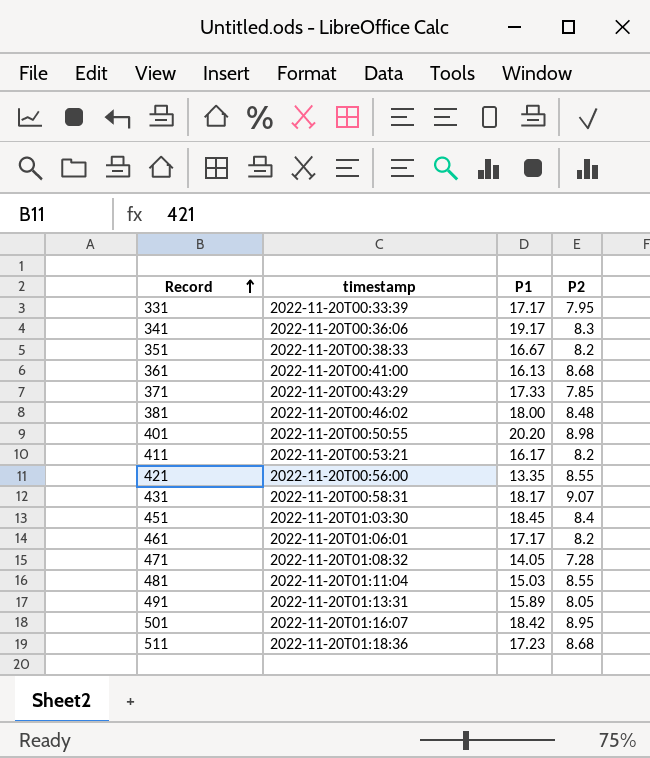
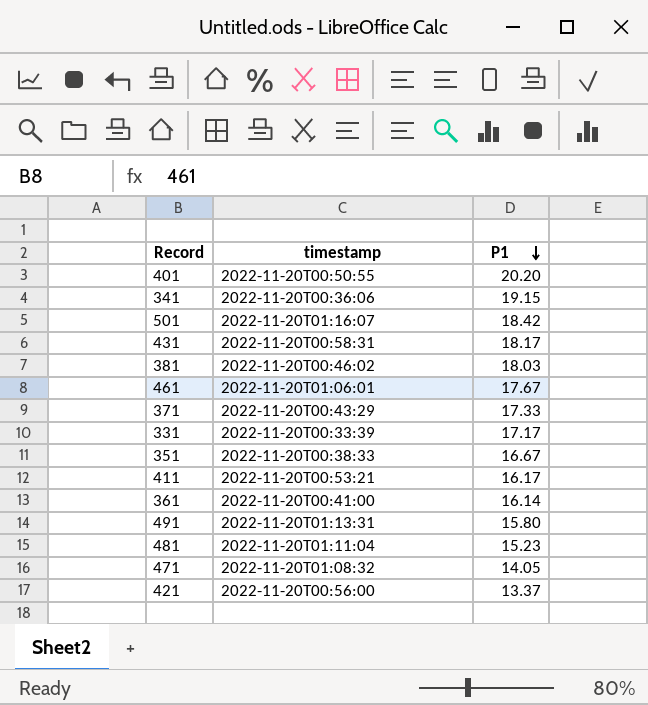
row order: Record ascending -> P1 descending
column P2 | position: 4 -> none
row 451: 2022-11-20T01:03:30 | 18.45 | 8.4 -> none
row 511: 2022-11-20T01:18:36 | 17.23 | 8.68 -> none
341 | P1: 19.17 -> 19.15
381 | P1: 18.00 -> 18.03
461 | P1: 17.17 -> 17.67
361 | P1: 16.13 -> 16.14
491 | P1: 15.89 -> 15.80
481 | P1: 15.03 -> 15.23
421 | P1: 13.35 -> 13.37

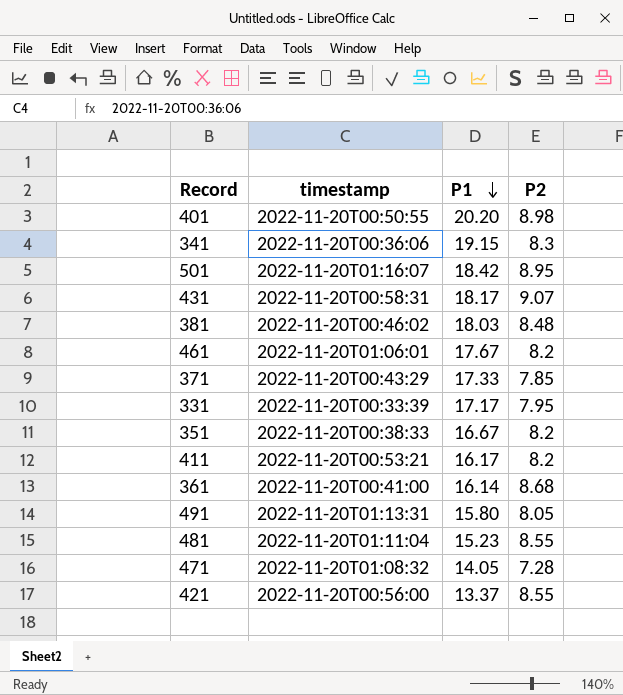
column P2 | position: none -> 4

